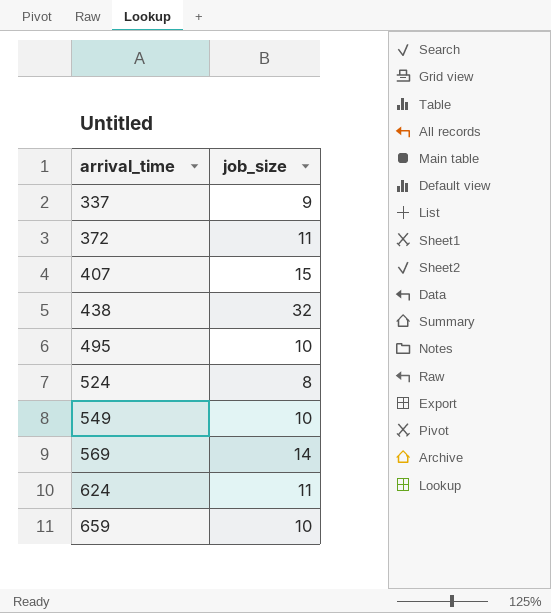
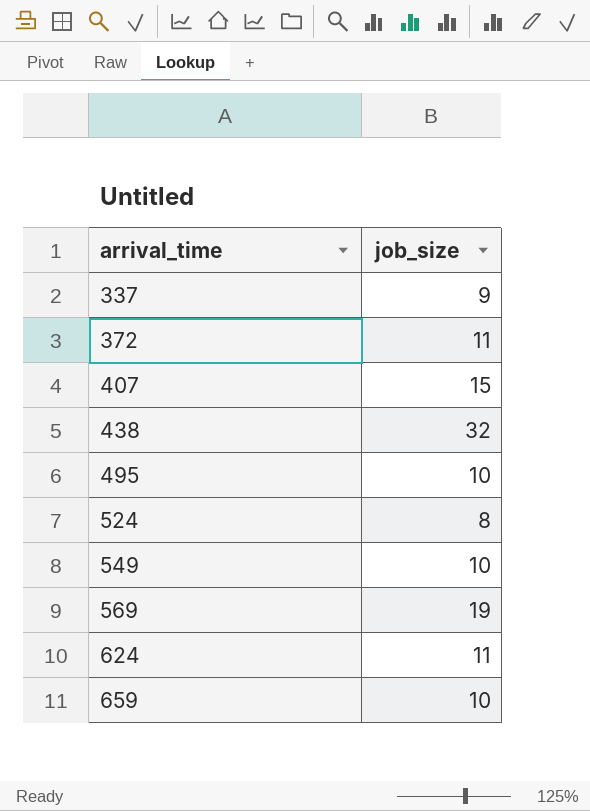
569 | job_size: 14 -> 19

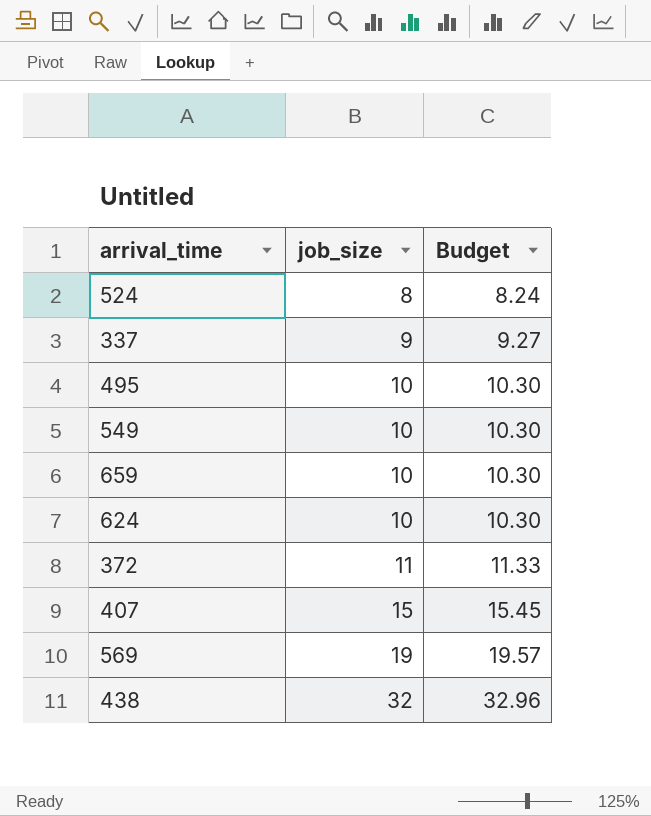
row order: arrival_time ascending -> job_size ascending
column Budget | formula: none -> [job_size] * 1.03
624 | job_size: 11 -> 10

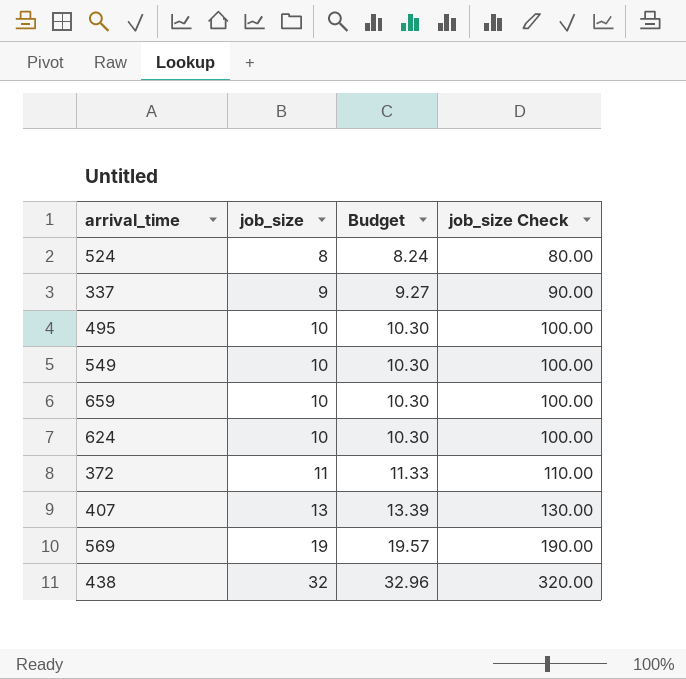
column job_size Check | formula: none -> [job_size] * 10
407 | job_size: 15 -> 13
407 | Budget: 15.45 -> 13.39

